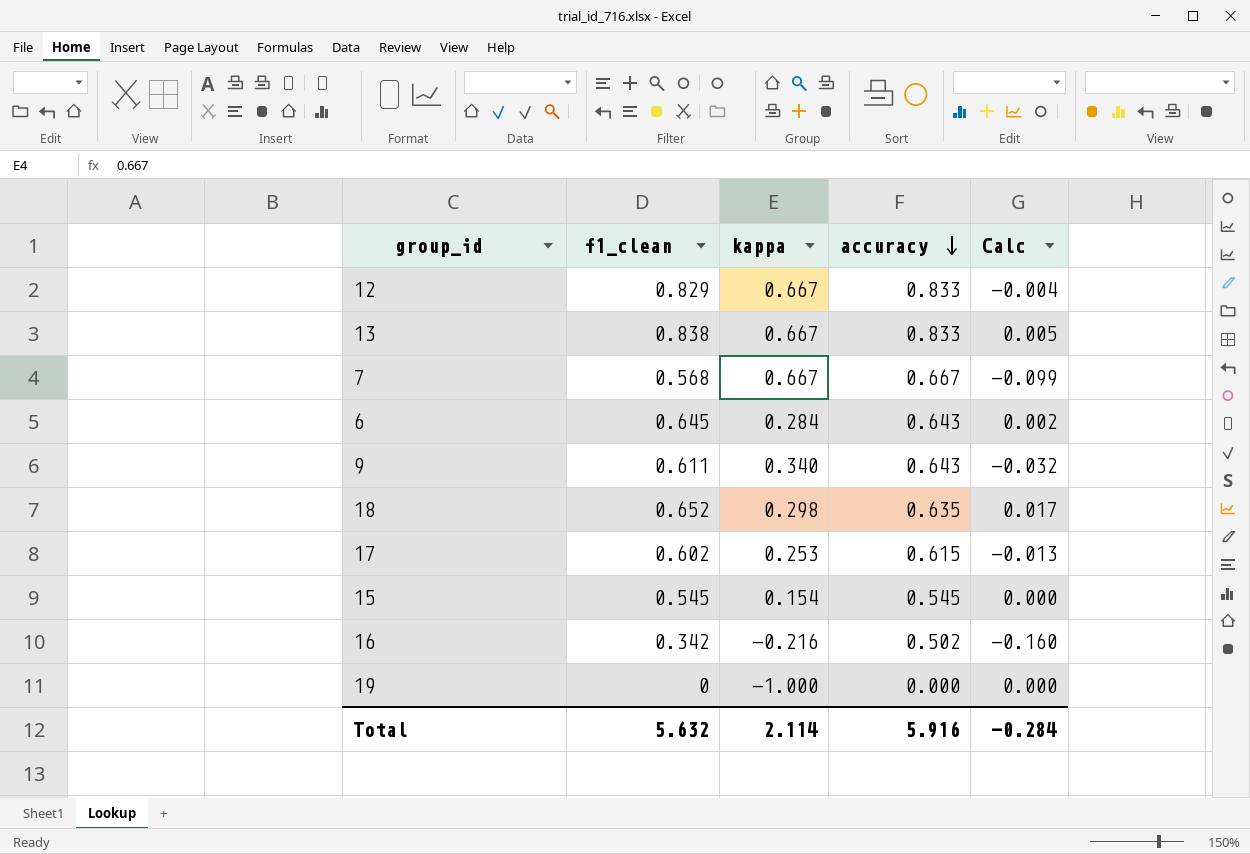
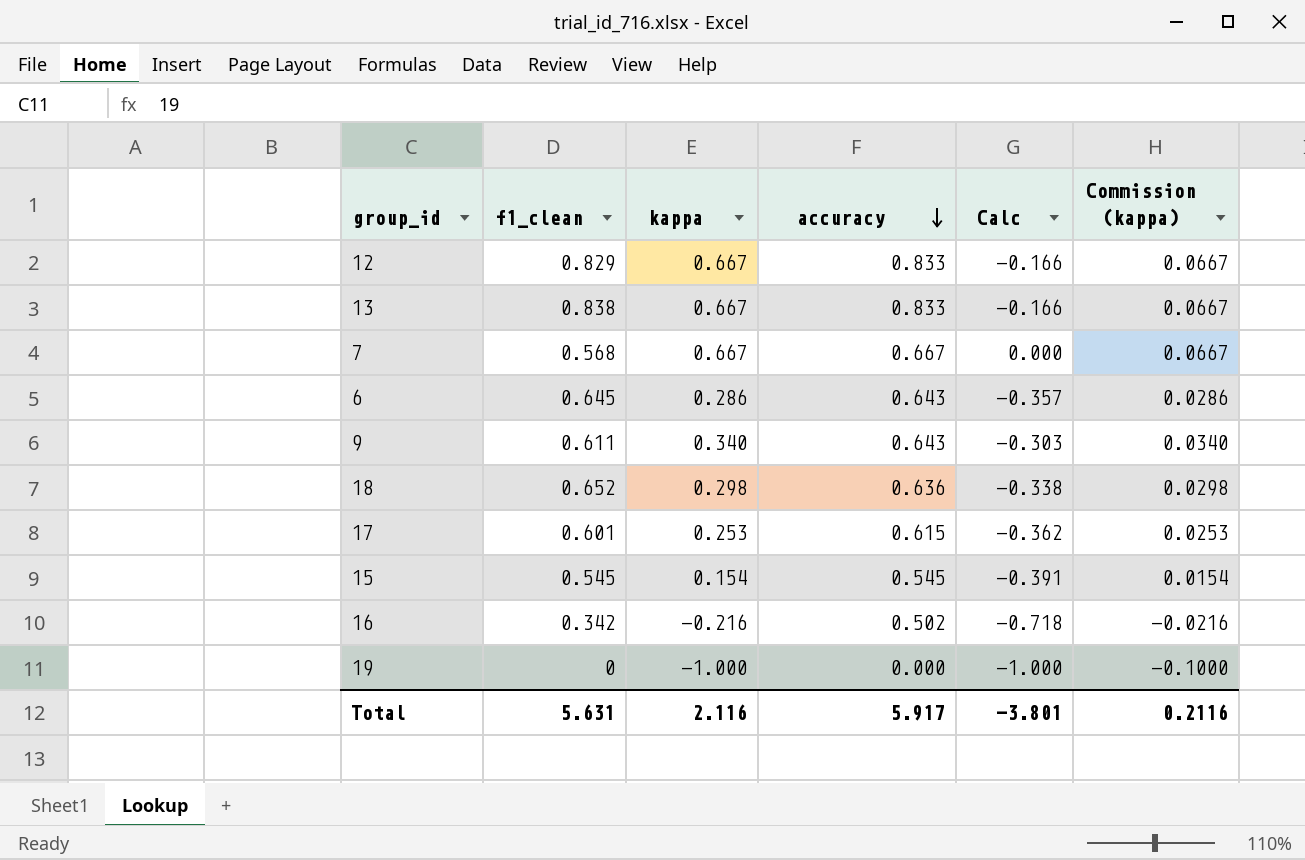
column Calc | formula: [f1_clean] - [accuracy] -> [kappa] - [accuracy]
column Commission (kappa) | formula: none -> [kappa] * 0.1
6 | kappa: 0.284 -> 0.286
18 | accuracy: 0.635 -> 0.636
17 | f1_clean: 0.602 -> 0.601
Total | f1_clean: 5.632 -> 5.631
Total | kappa: 2.114 -> 2.116
Total | accuracy: 5.916 -> 5.917
Total | Calc: -0.284 -> -3.801

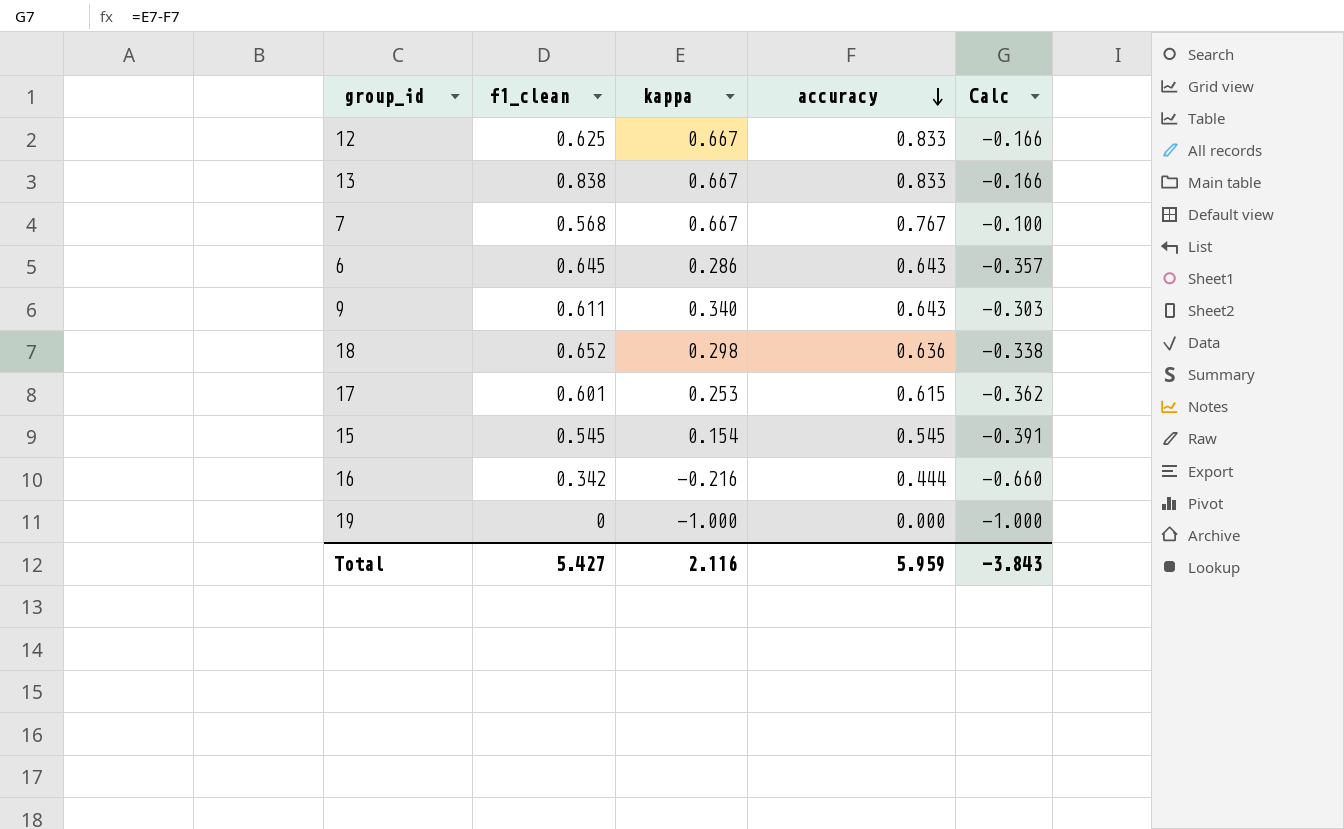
column Commission (kappa) | formula: [kappa] * 0.1 -> none
12 | f1_clean: 0.829 -> 0.625
7 | accuracy: 0.667 -> 0.767
7 | Calc: 0.000 -> -0.100
16 | accuracy: 0.502 -> 0.444
16 | Calc: -0.718 -> -0.660
Total | f1_clean: 5.631 -> 5.427
Total | accuracy: 5.917 -> 5.959
Total | Calc: -3.801 -> -3.843

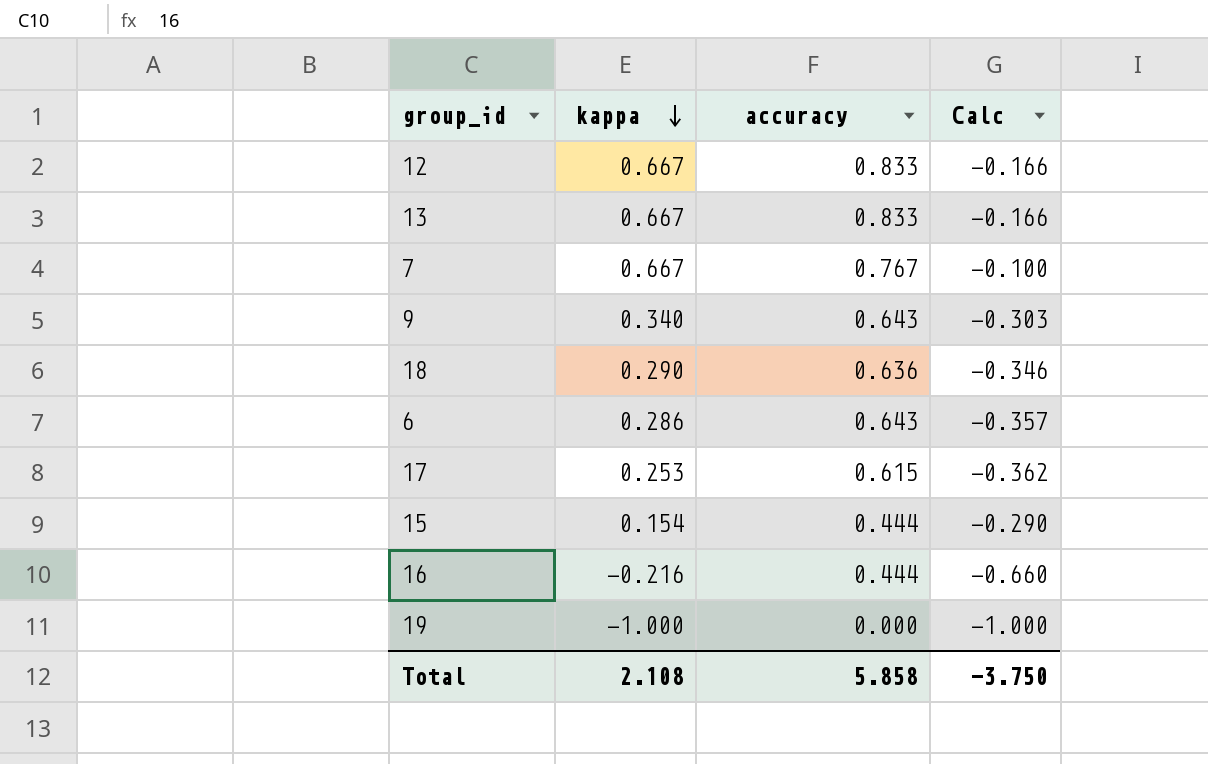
row order: accuracy descending -> kappa descending
column f1_clean | position: 2 -> none
18 | kappa: 0.298 -> 0.290
18 | Calc: -0.338 -> -0.346
15 | accuracy: 0.545 -> 0.444
15 | Calc: -0.391 -> -0.290
Total | kappa: 2.116 -> 2.108
Total | accuracy: 5.959 -> 5.858
Total | Calc: -3.843 -> -3.750

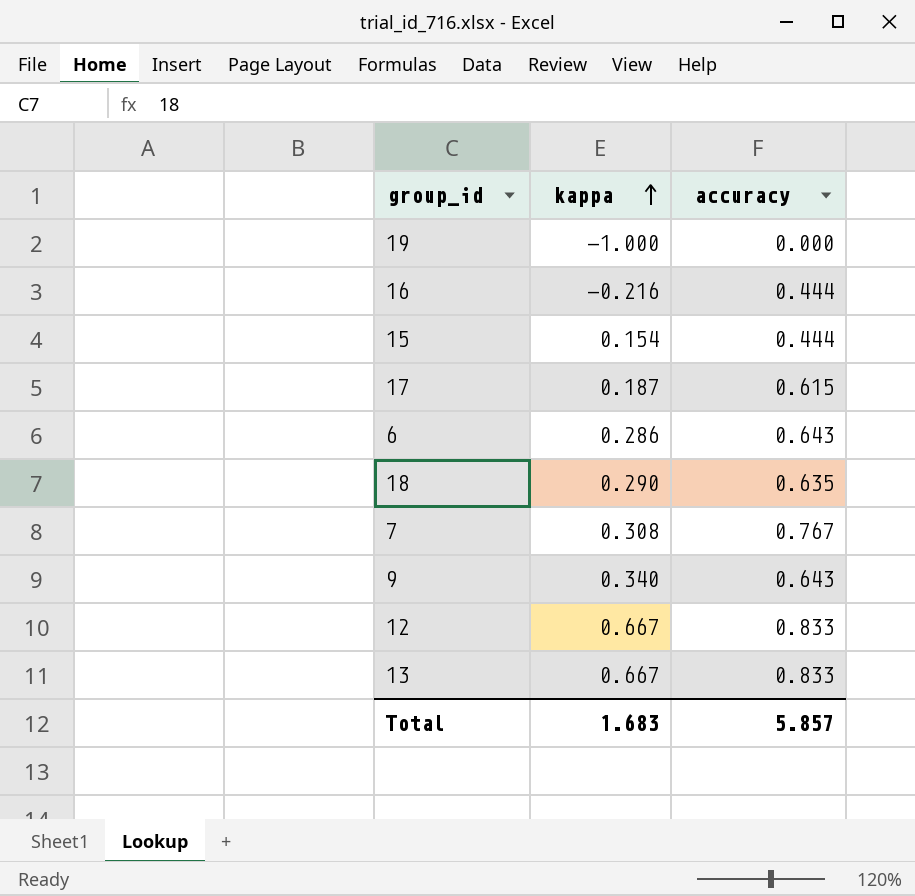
row order: kappa descending -> kappa ascending
column Calc | formula: [kappa] - [accuracy] -> none
17 | kappa: 0.253 -> 0.187
18 | accuracy: 0.636 -> 0.635
7 | kappa: 0.667 -> 0.308
Total | kappa: 2.108 -> 1.683
Total | accuracy: 5.858 -> 5.857

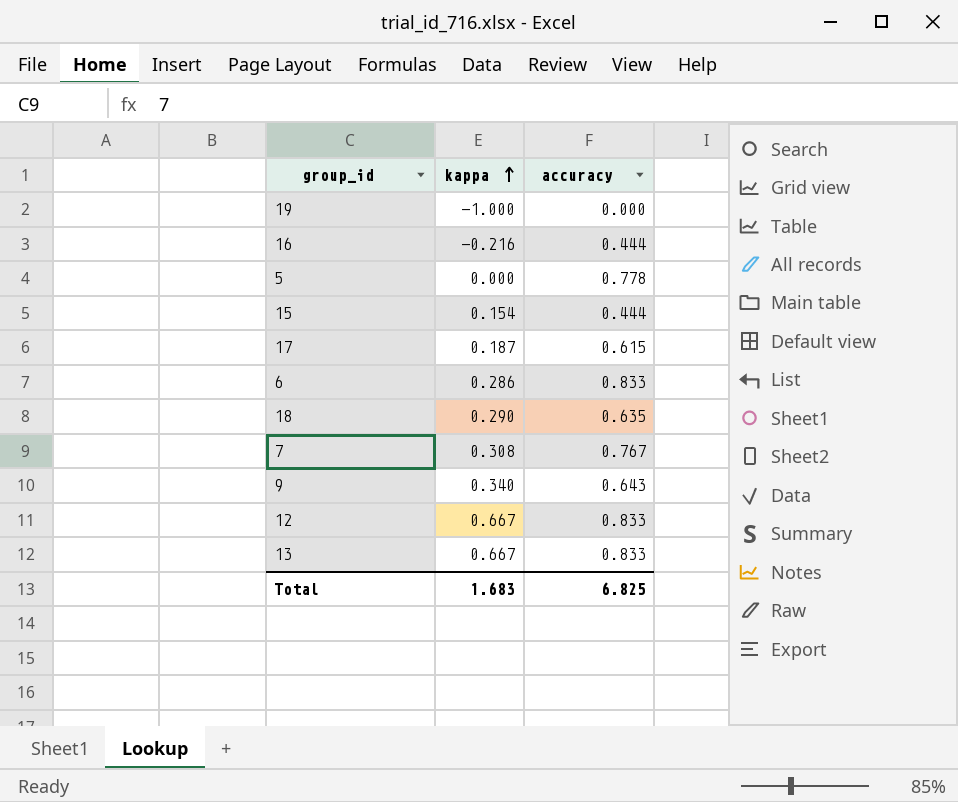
row 5: none -> 0.000 | 0.778
6 | accuracy: 0.643 -> 0.833
Total | accuracy: 5.857 -> 6.825

